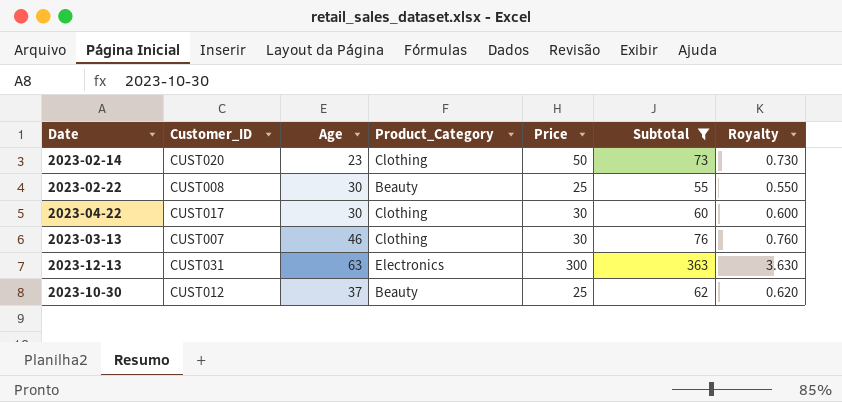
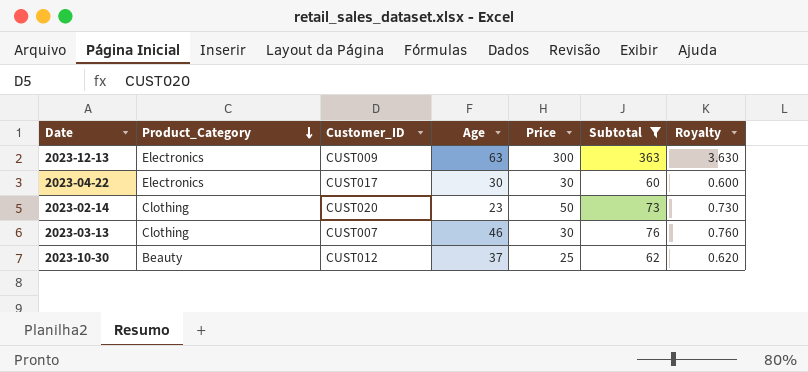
row order: none -> Product_Category descending
column Product_Category | position: 4 -> 2
row 2023-02-22: CUST008 | 30 | Beauty | 25 | 55 | 0.550 -> none
2023-12-13 | Customer_ID: CUST031 -> CUST009
2023-04-22 | Product_Category: Clothing -> Electronics

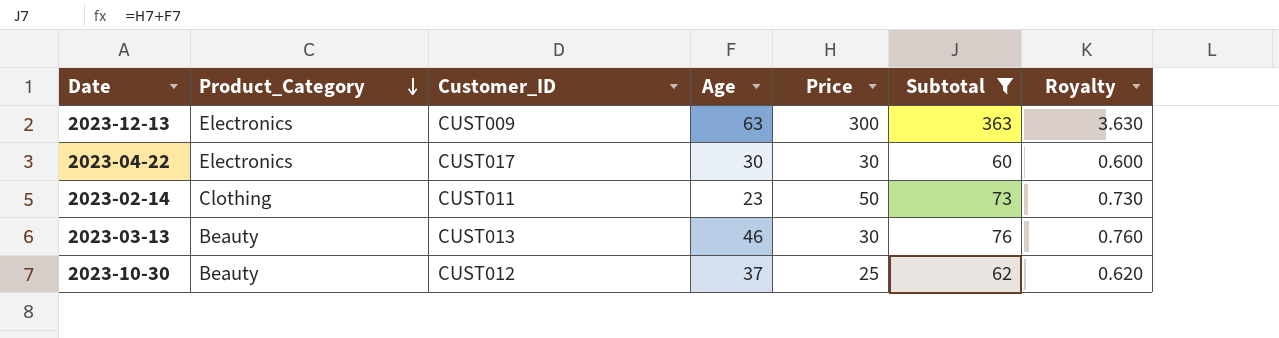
2023-02-14 | Customer_ID: CUST020 -> CUST011
2023-03-13 | Product_Category: Clothing -> Beauty
2023-03-13 | Customer_ID: CUST007 -> CUST013

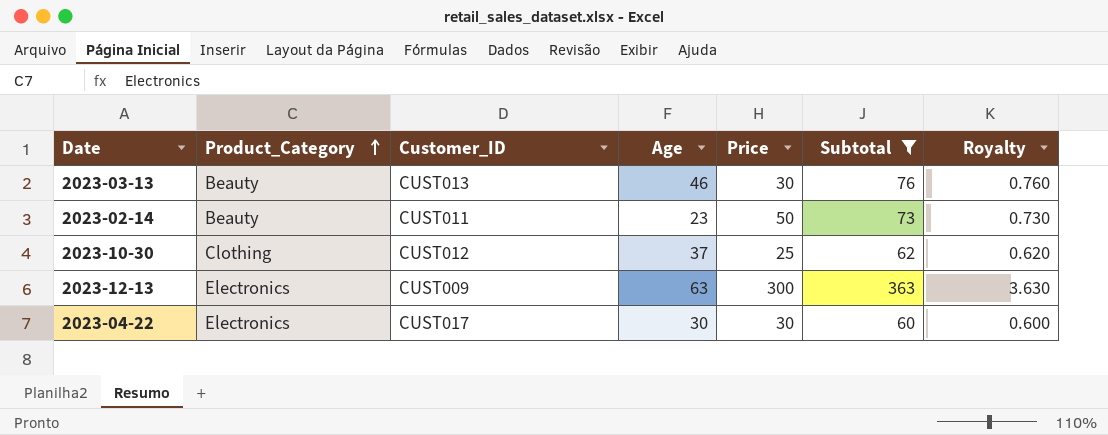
row order: Product_Category descending -> Product_Category ascending
2023-02-14 | Product_Category: Clothing -> Beauty
2023-10-30 | Product_Category: Beauty -> Clothing

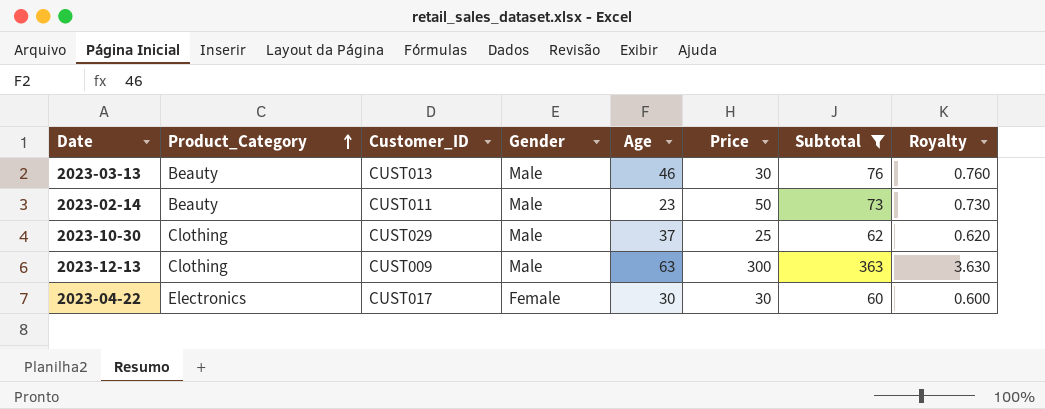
column Gender | position: none -> 4
2023-10-30 | Customer_ID: CUST012 -> CUST029
2023-12-13 | Product_Category: Electronics -> Clothing

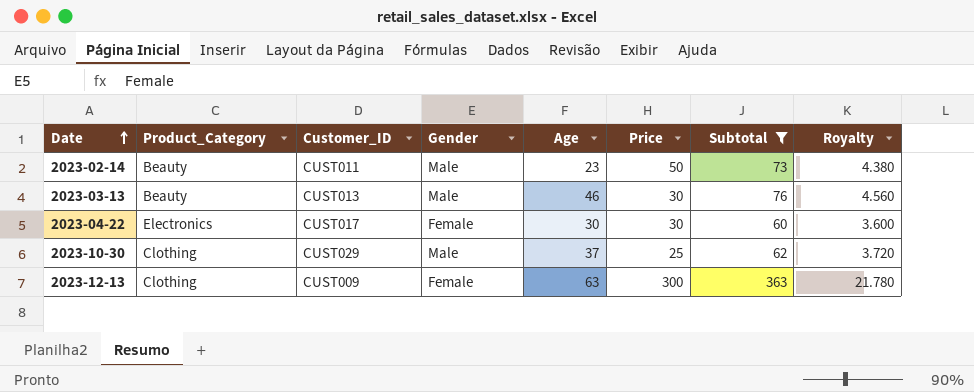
row order: Product_Category ascending -> Date ascending
column Royalty | formula: [Subtotal] * 0.01 -> [Subtotal] * 0.06
2023-12-13 | Gender: Male -> Female

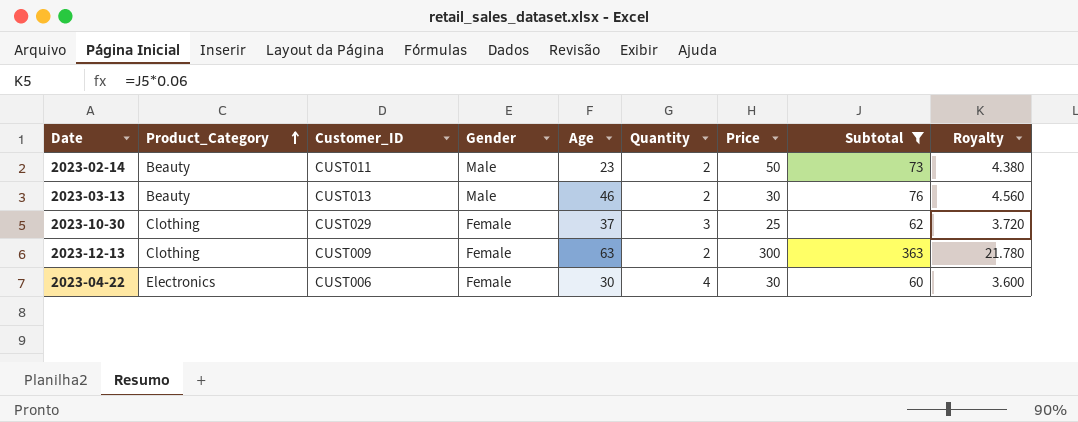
row order: Date ascending -> Product_Category ascending
column Quantity | position: none -> 6
2023-10-30 | Gender: Male -> Female
2023-04-22 | Customer_ID: CUST017 -> CUST006

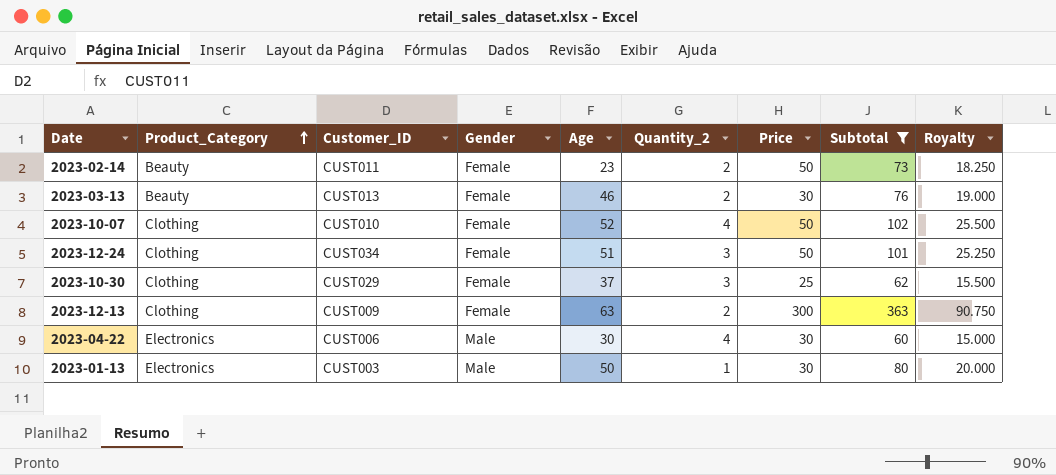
column name: Quantity -> Quantity_2
column Royalty | formula: [Subtotal] * 0.06 -> [Subtotal] * 0.25
2023-02-14 | Gender: Male -> Female
2023-03-13 | Gender: Male -> Female
row 2023-10-07: none -> Clothing | CUST010 | Female | 52 | 4 | 50 | 102 | 25.500
row 2023-12-24: none -> Clothing | CUST034 | Female | 51 | 3 | 50 | 101 | 25.250
2023-04-22 | Gender: Female -> Male
row 2023-01-13: none -> Electronics | CUST003 | Male | 50 | 1 | 30 | 80 | 20.000

